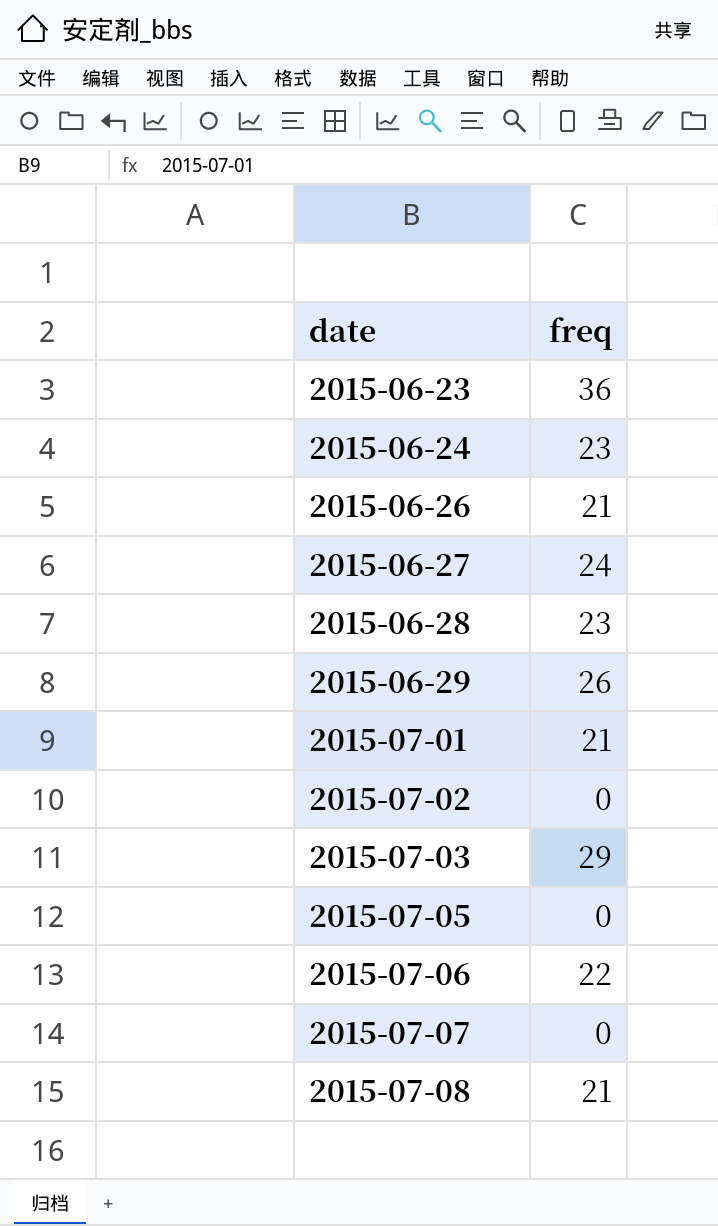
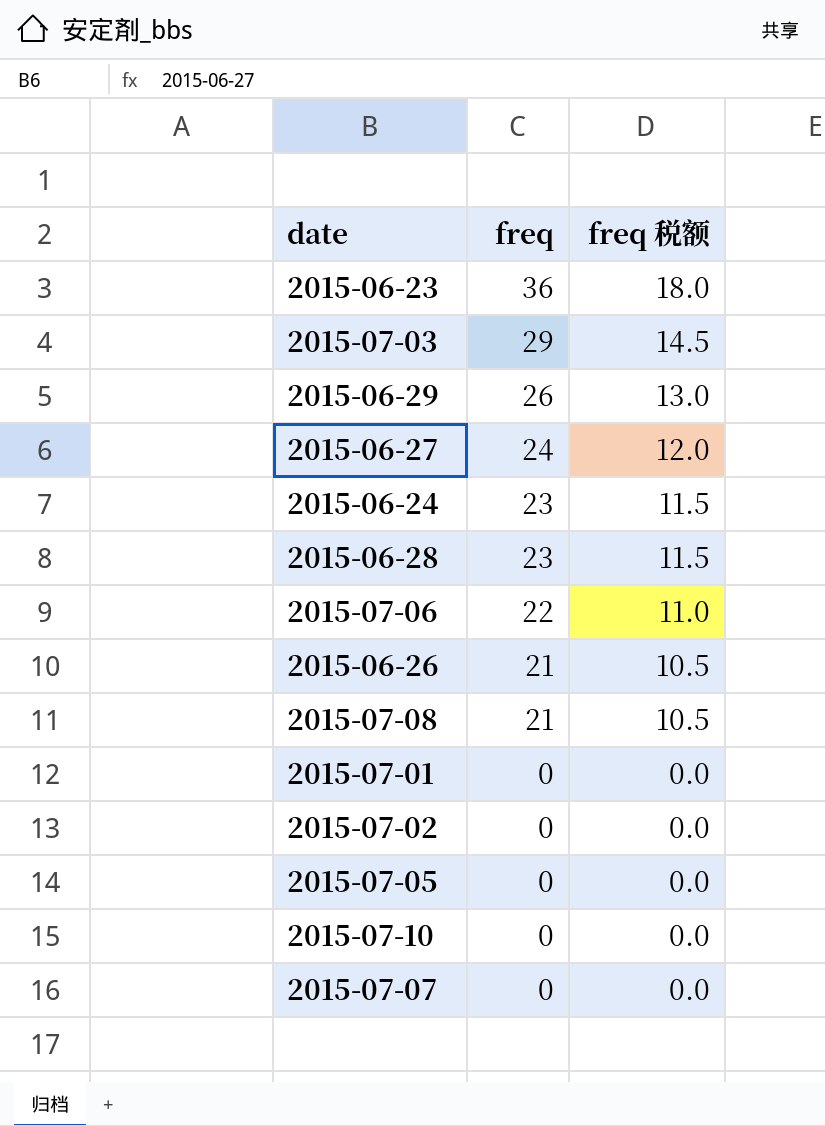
row order: date ascending -> freq descending
column freq 税额 | formula: none -> [freq] * 0.5
2015-07-01 | freq: 21 -> 0
row 2015-07-10: none -> 0 | 0.0

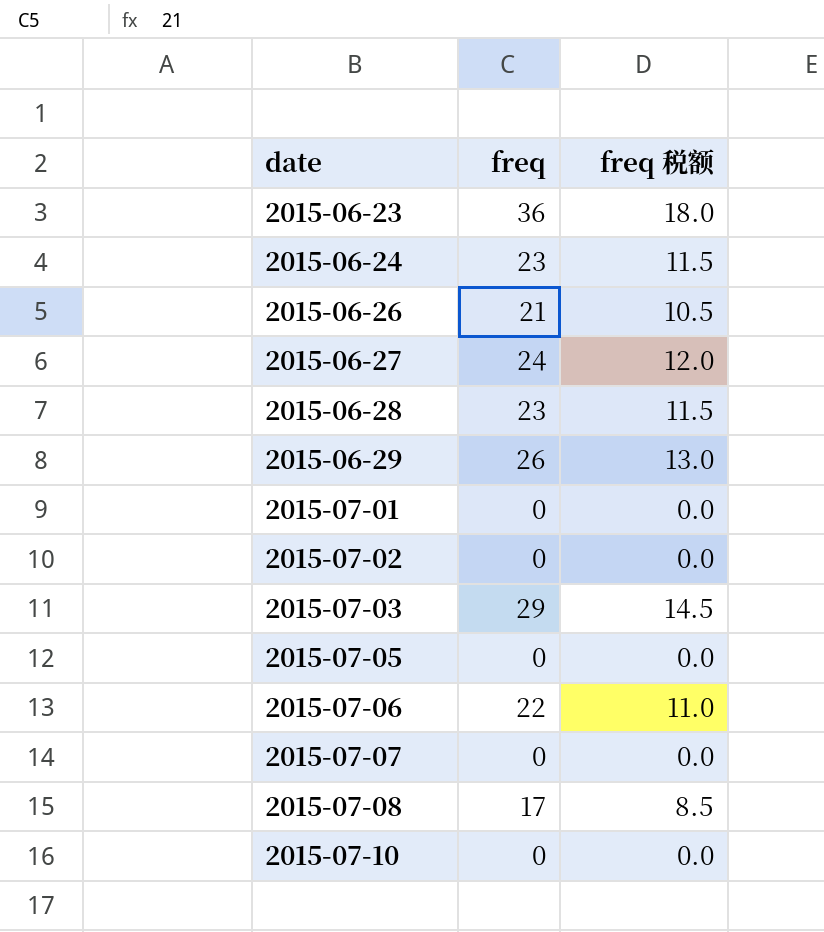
row order: freq descending -> date ascending
2015-07-08 | freq: 21 -> 17
2015-07-08 | freq 税额: 10.5 -> 8.5

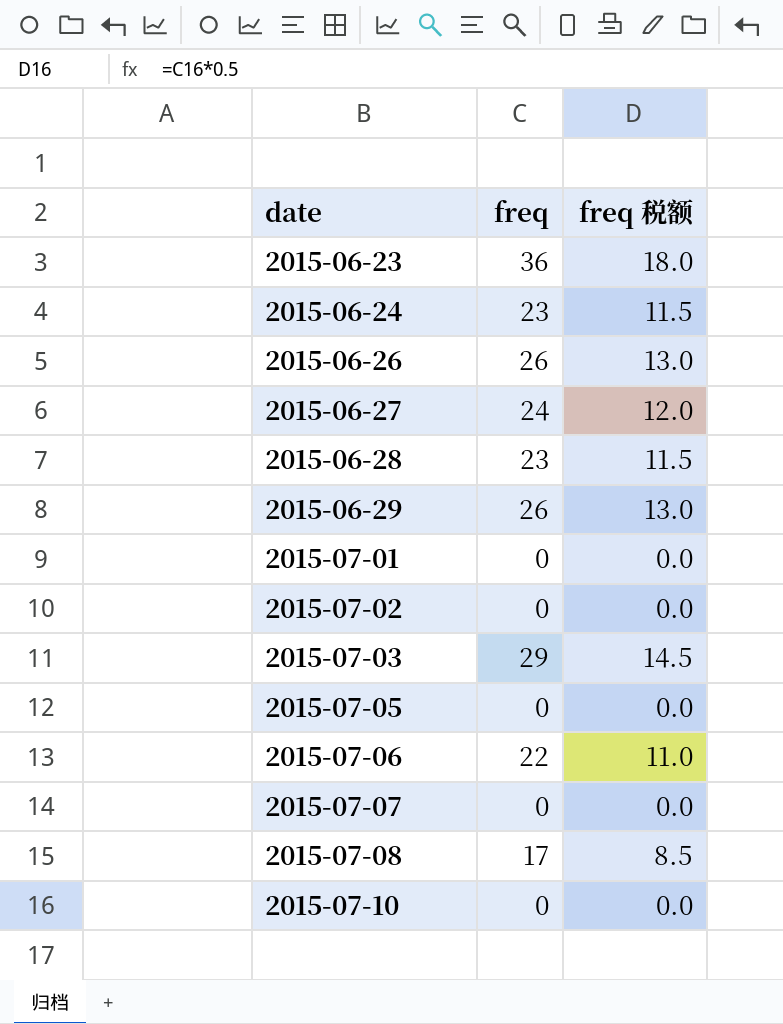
2015-06-26 | freq: 21 -> 26
2015-06-26 | freq 税额: 10.5 -> 13.0

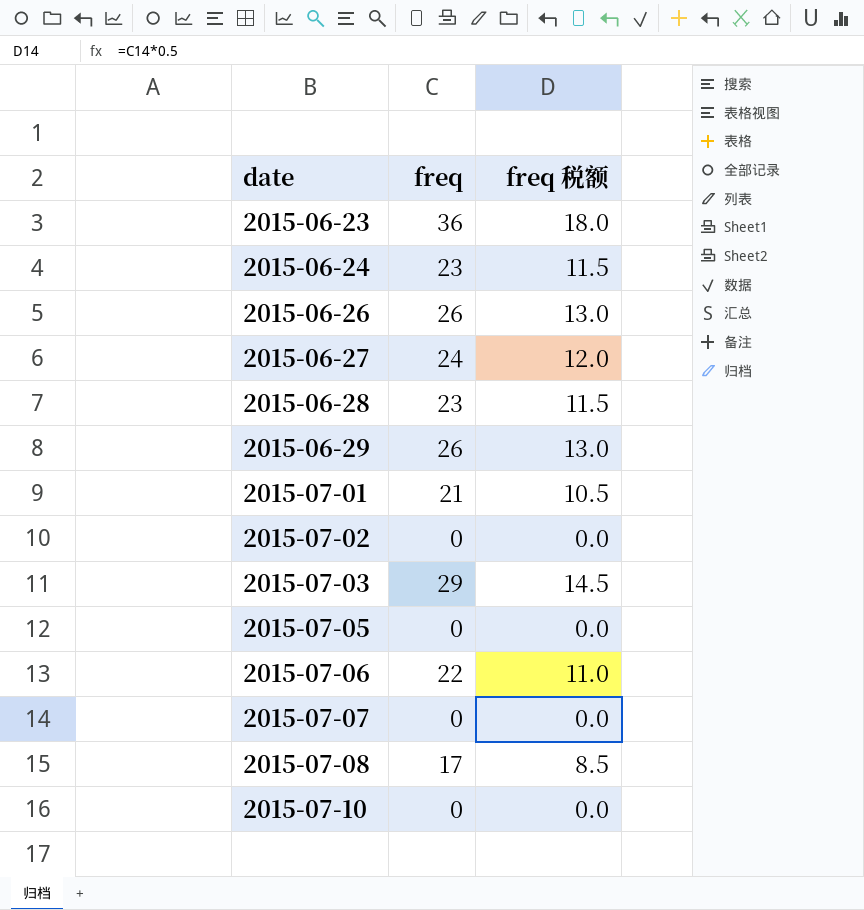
2015-07-01 | freq: 0 -> 21
2015-07-01 | freq 税额: 0.0 -> 10.5

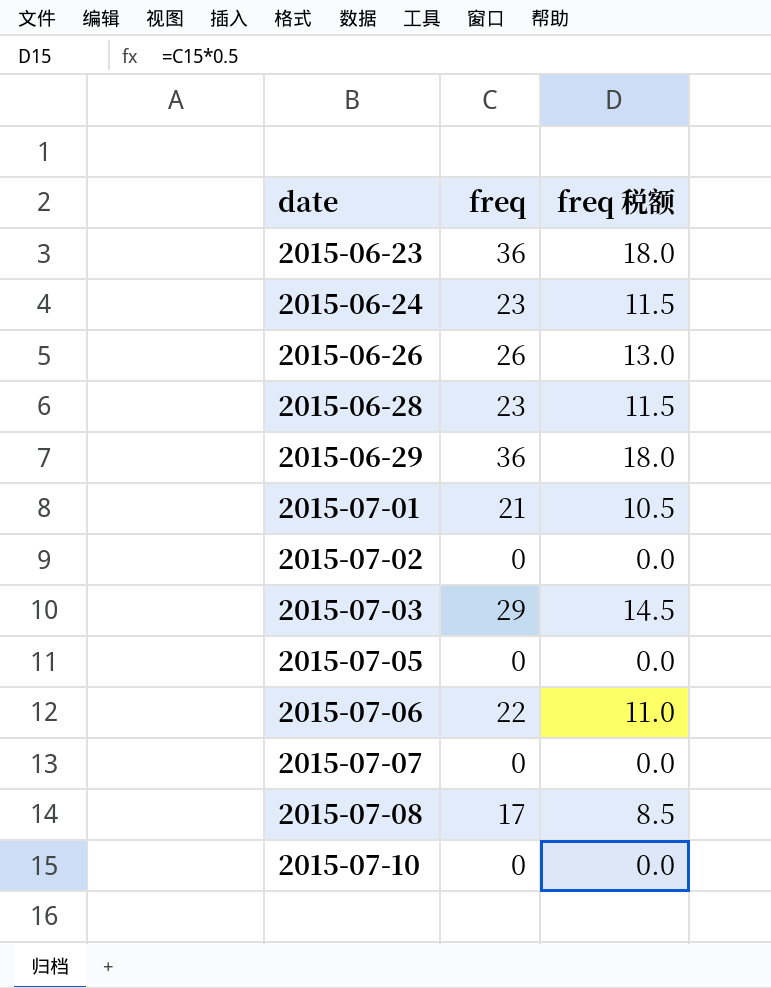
row 2015-06-27: 24 | 12.0 -> none
2015-06-29 | freq: 26 -> 36
2015-06-29 | freq 税额: 13.0 -> 18.0

